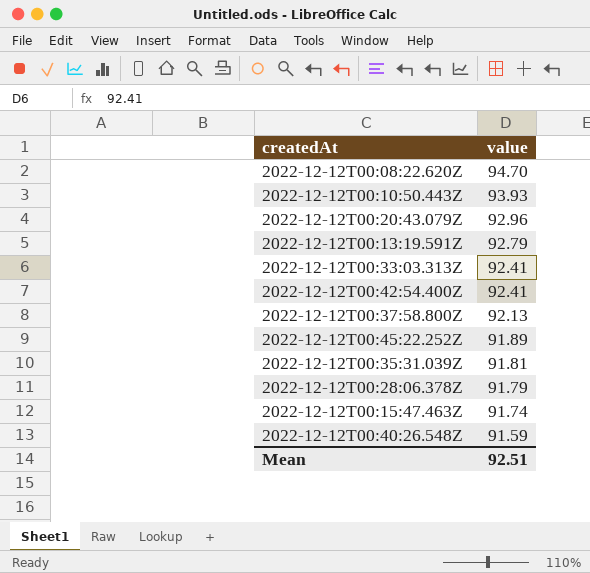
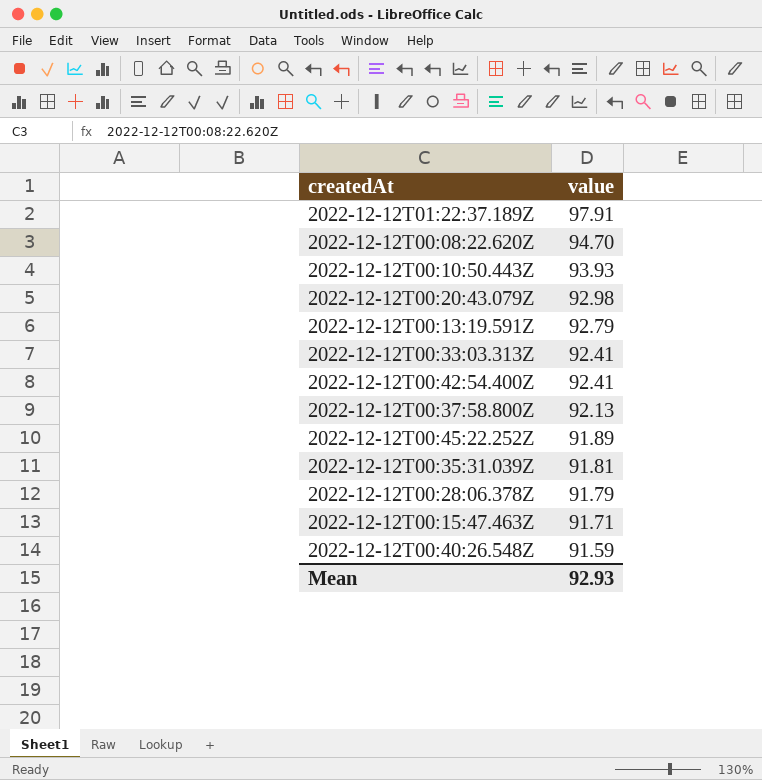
row 2022-12-12T01:22:37.189Z: none -> 97.91
2022-12-12T00:20:43.079Z | value: 92.96 -> 92.98
2022-12-12T00:15:47.463Z | value: 91.74 -> 91.71
Mean | value: 92.51 -> 92.93

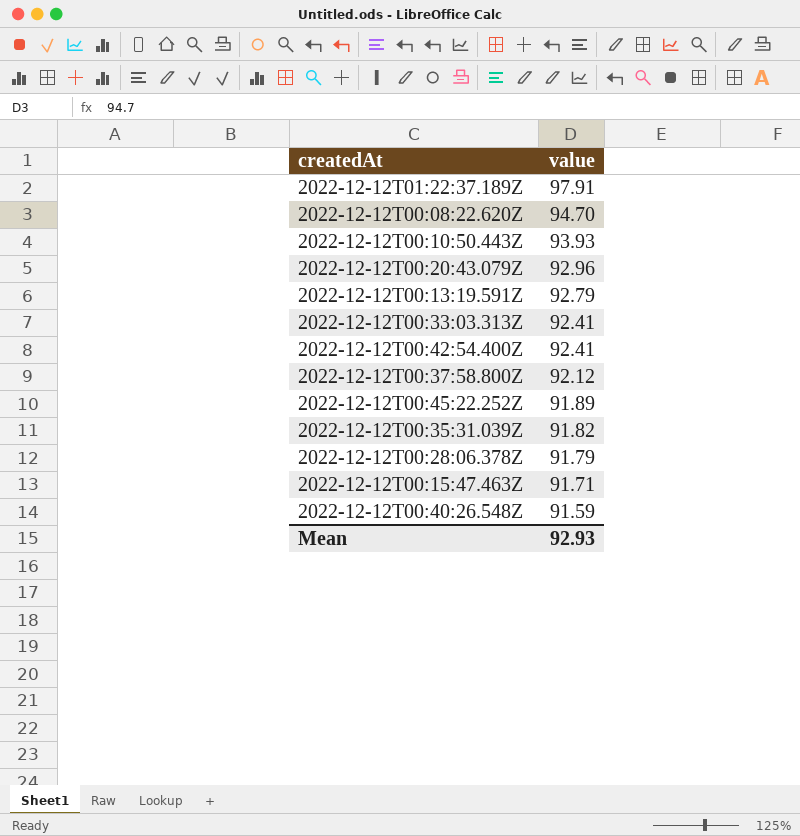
2022-12-12T00:20:43.079Z | value: 92.98 -> 92.96
2022-12-12T00:37:58.800Z | value: 92.13 -> 92.12
2022-12-12T00:35:31.039Z | value: 91.81 -> 91.82

